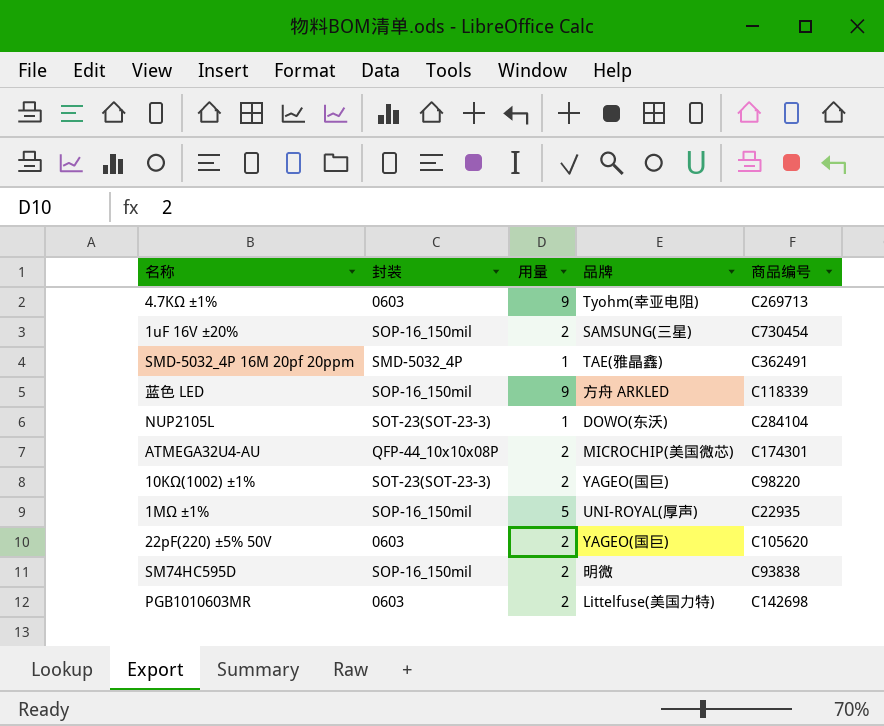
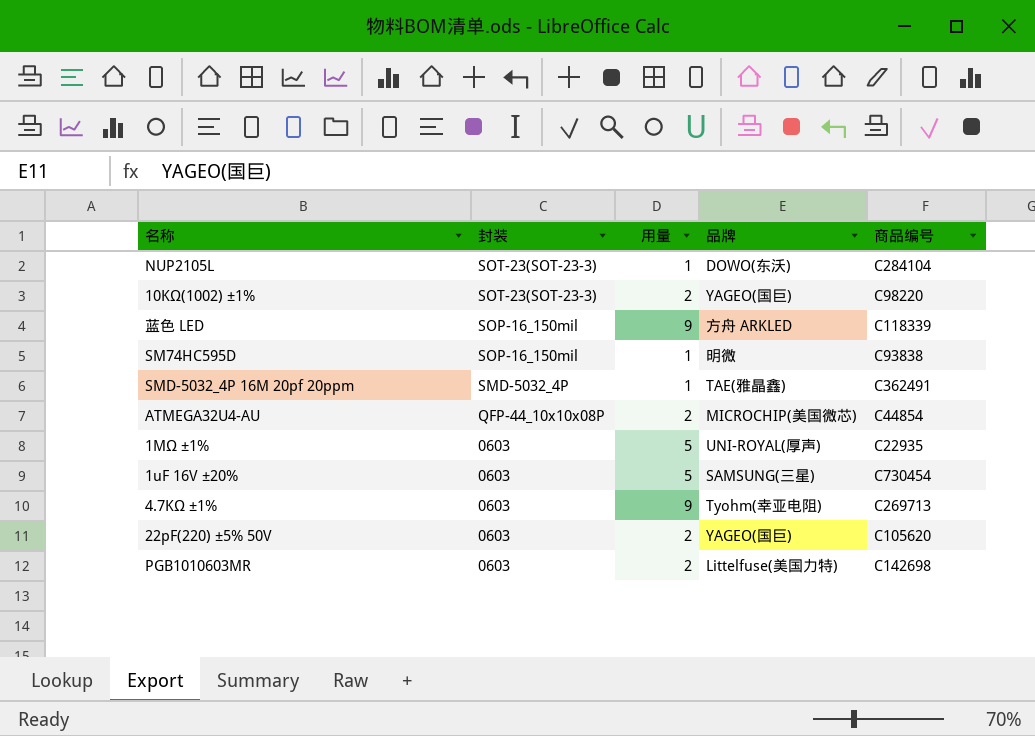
row order: none -> 封装 descending
SM74HC595D | 用量: 2 -> 1
ATMEGA32U4-AU | 商品编号: C174301 -> C44854
1MΩ ±1% | 封装: SOP-16_150mil -> 0603
1uF 16V ±20% | 封装: SOP-16_150mil -> 0603
1uF 16V ±20% | 用量: 2 -> 5

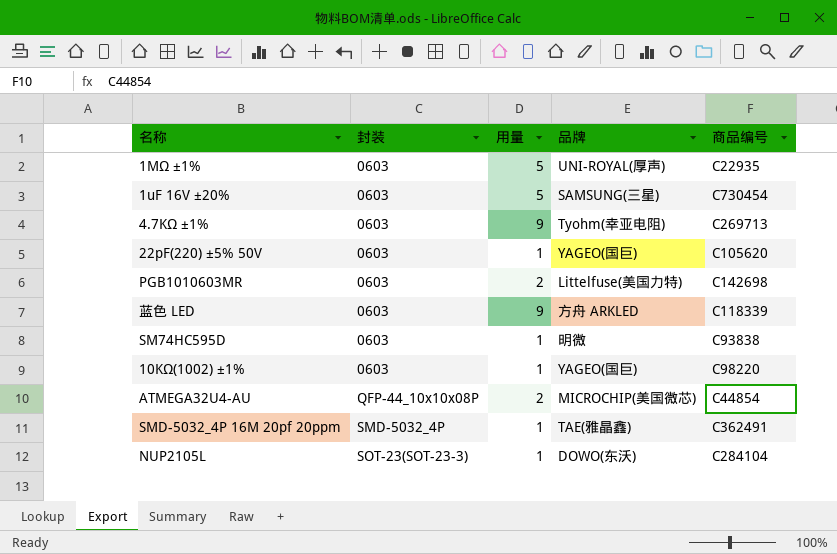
row order: 封装 descending -> 封装 ascending
22pF(220) ±5% 50V | 用量: 2 -> 1
蓝色 LED | 封装: SOP-16_150mil -> 0603
SM74HC595D | 封装: SOP-16_150mil -> 0603
10KΩ(1002) ±1% | 封装: SOT-23(SOT-23-3) -> 0603
10KΩ(1002) ±1% | 用量: 2 -> 1

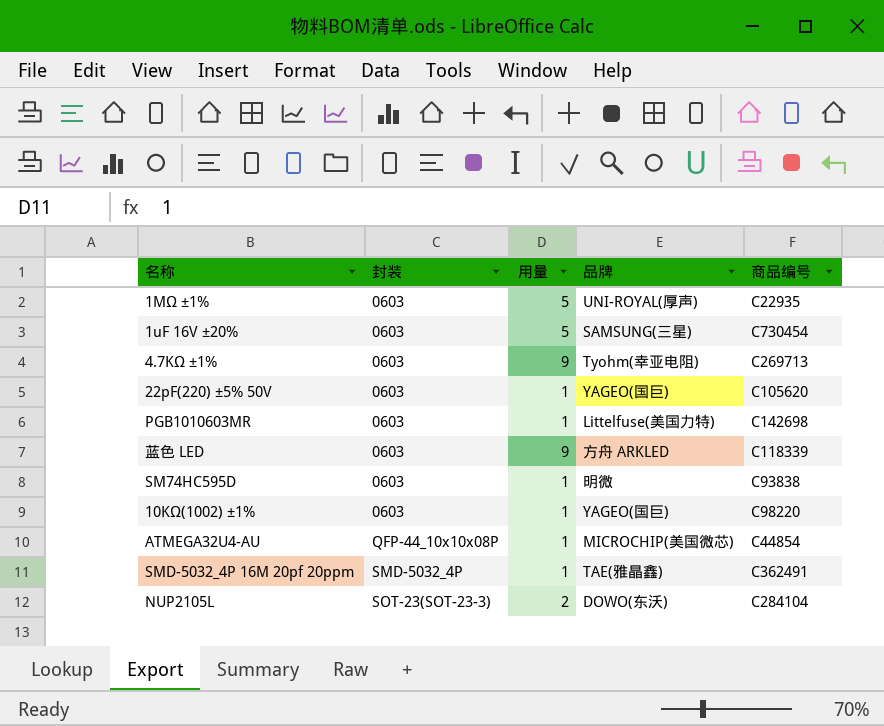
PGB1010603MR | 用量: 2 -> 1
ATMEGA32U4-AU | 用量: 2 -> 1
NUP2105L | 用量: 1 -> 2

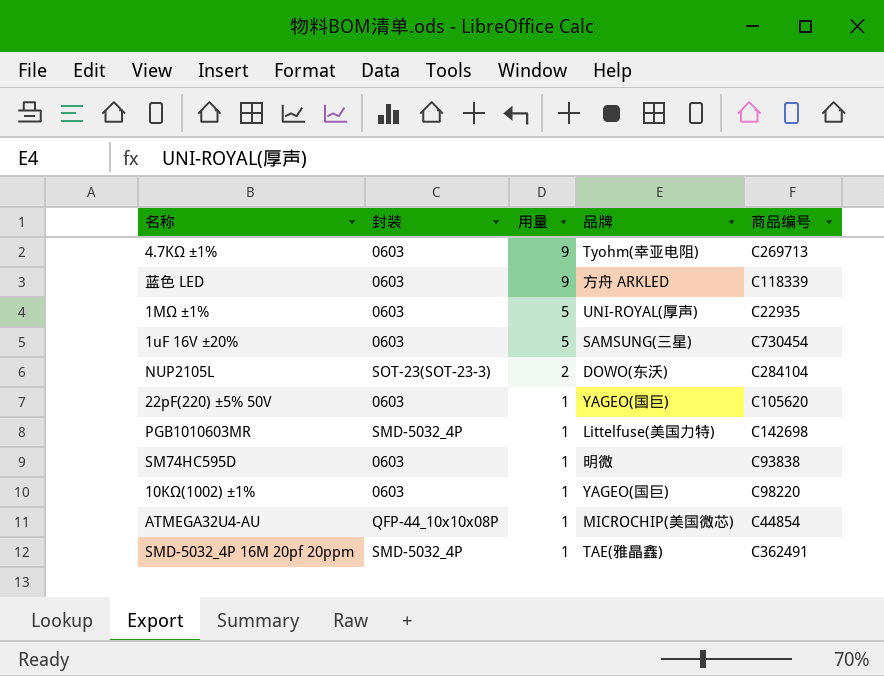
row order: 封装 ascending -> 用量 descending
PGB1010603MR | 封装: 0603 -> SMD-5032_4P

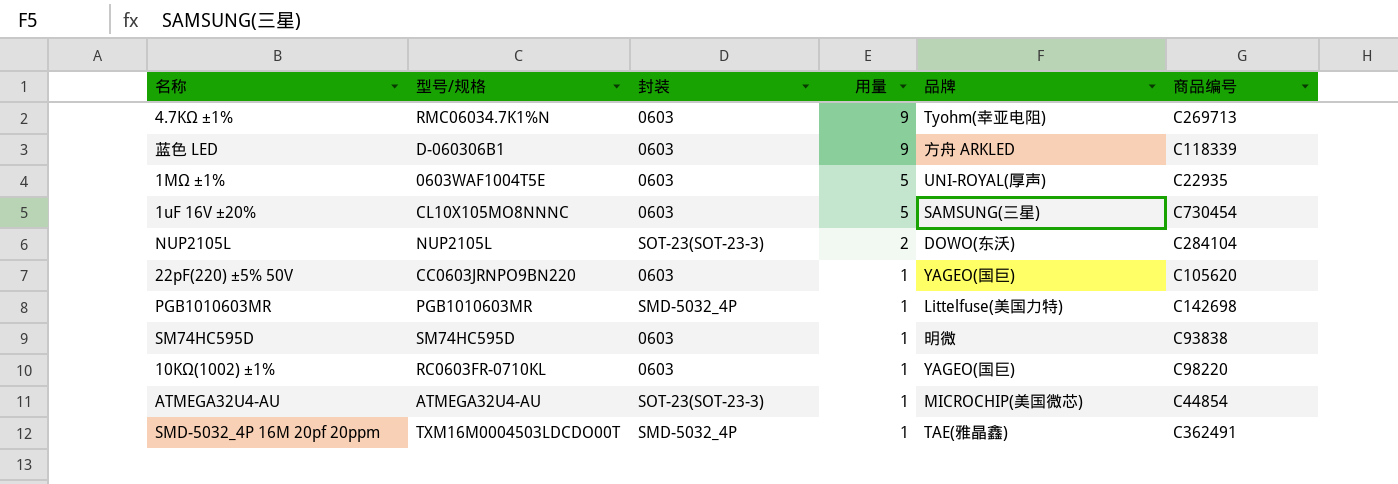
column 型号/规格 | position: none -> 2
ATMEGA32U4-AU | 封装: QFP-44_10x10x08P -> SOT-23(SOT-23-3)

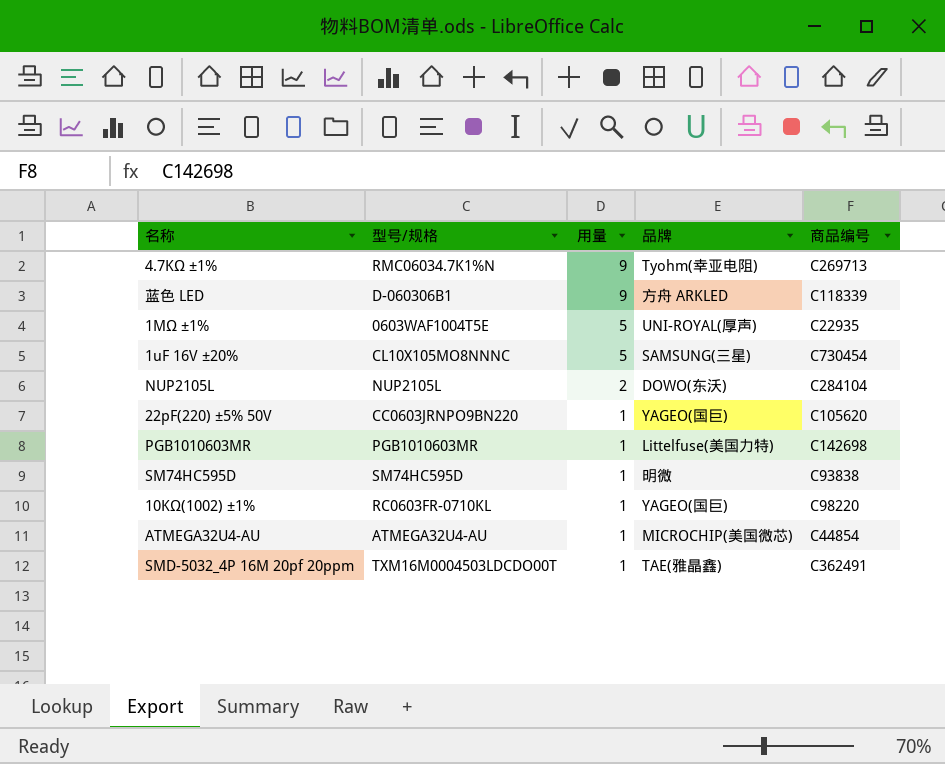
column 封装 | position: 3 -> none

